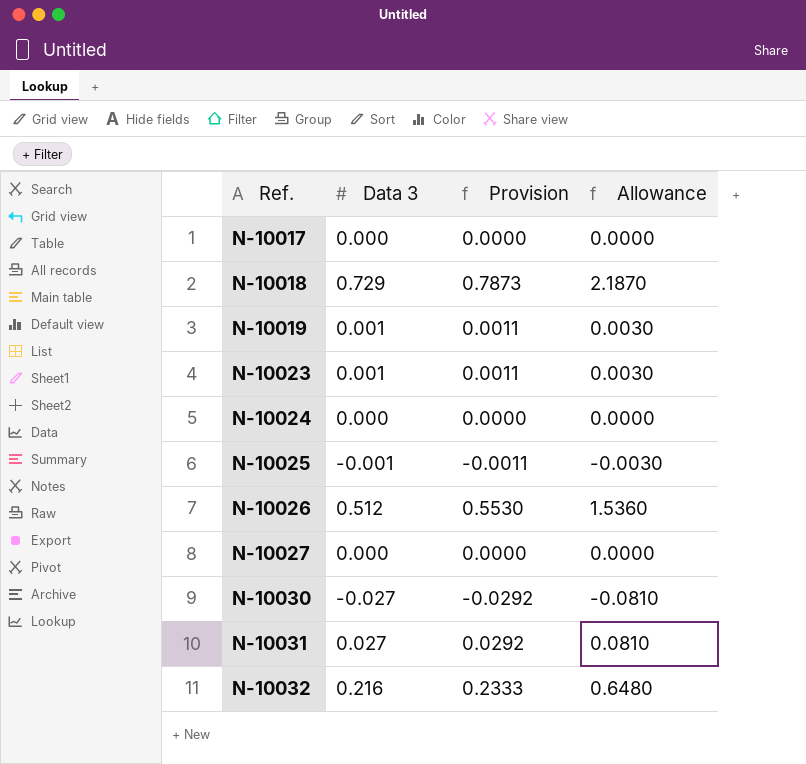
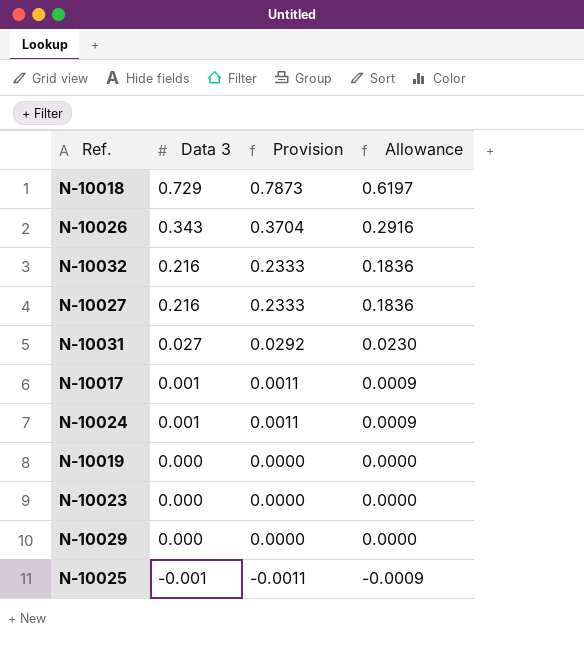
row order: Ref. ascending -> Data 3 descending
column Allowance | formula: [Data 3] * 3 -> [Data 3] * 0.85
row N-10030: -0.027 | -0.0292 | -0.0810 -> none
N-10026 | Data 3: 0.512 -> 0.343
N-10026 | Provision: 0.5530 -> 0.3704
N-10027 | Data 3: 0.000 -> 0.216
N-10027 | Provision: 0.0000 -> 0.2333
N-10017 | Data 3: 0.000 -> 0.001
N-10017 | Provision: 0.0000 -> 0.0011
N-10024 | Data 3: 0.000 -> 0.001
N-10024 | Provision: 0.0000 -> 0.0011
N-10019 | Data 3: 0.001 -> 0.000
N-10019 | Provision: 0.0011 -> 0.0000
N-10023 | Data 3: 0.001 -> 0.000
N-10023 | Provision: 0.0011 -> 0.0000
row N-10029: none -> 0.000 | 0.0000 | 0.0000

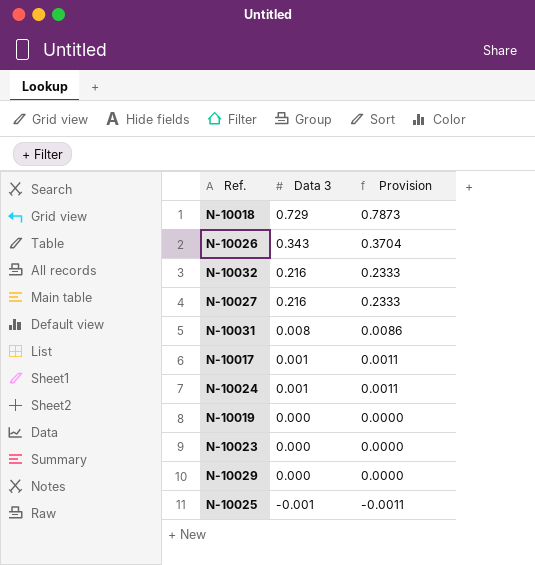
column Allowance | formula: [Data 3] * 0.85 -> none
N-10031 | Data 3: 0.027 -> 0.008
N-10031 | Provision: 0.0292 -> 0.0086

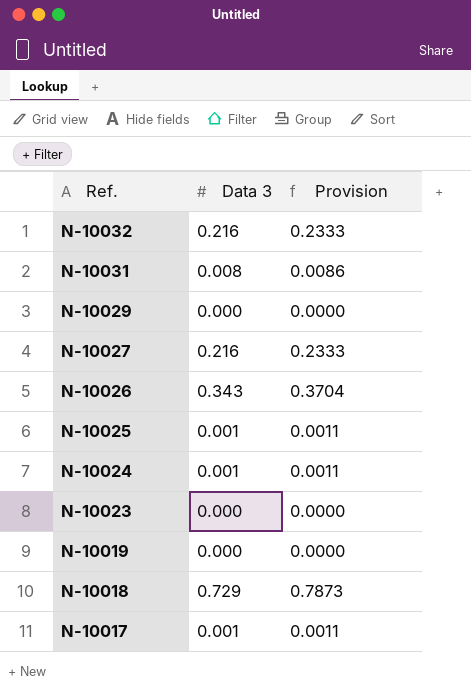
row order: Data 3 descending -> Ref. descending
N-10025 | Data 3: -0.001 -> 0.001
N-10025 | Provision: -0.0011 -> 0.0011

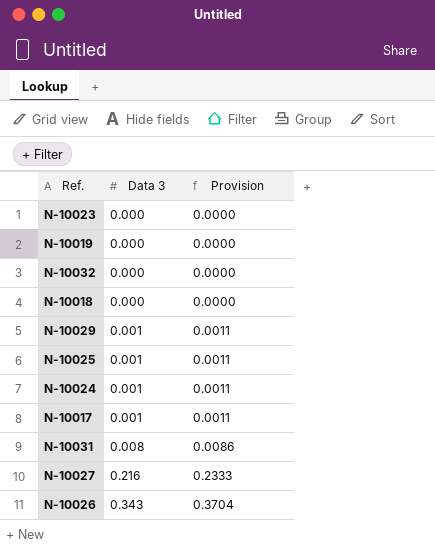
row order: Ref. descending -> Data 3 ascending
N-10032 | Data 3: 0.216 -> 0.000
N-10032 | Provision: 0.2333 -> 0.0000
N-10018 | Data 3: 0.729 -> 0.000
N-10018 | Provision: 0.7873 -> 0.0000
N-10029 | Data 3: 0.000 -> 0.001
N-10029 | Provision: 0.0000 -> 0.0011

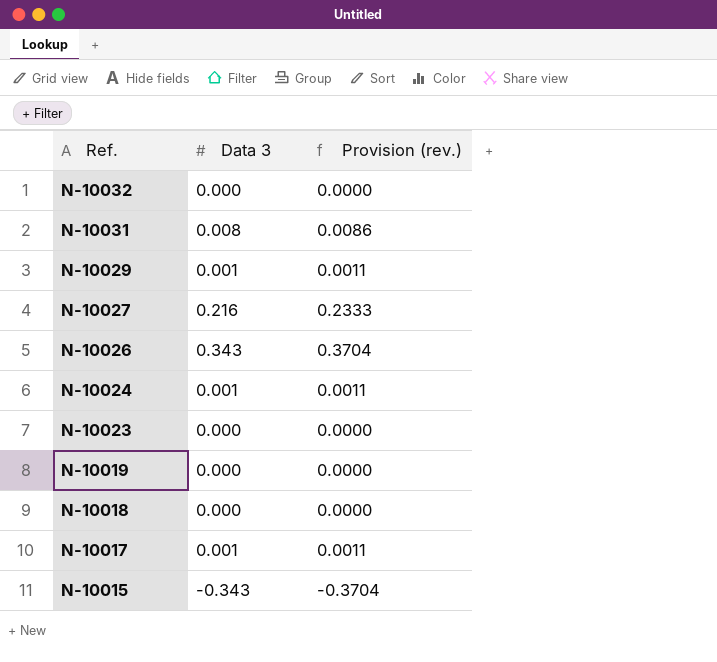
row order: Data 3 ascending -> Ref. descending
column name: Provision -> Provision (rev.)
row N-10025: 0.001 | 0.0011 -> none
row N-10015: none -> -0.343 | -0.3704

